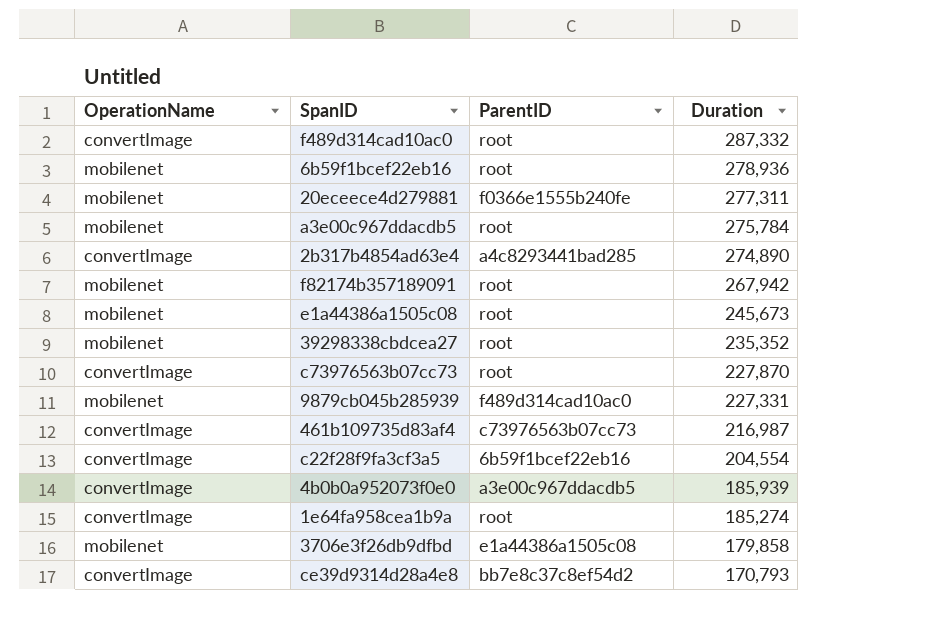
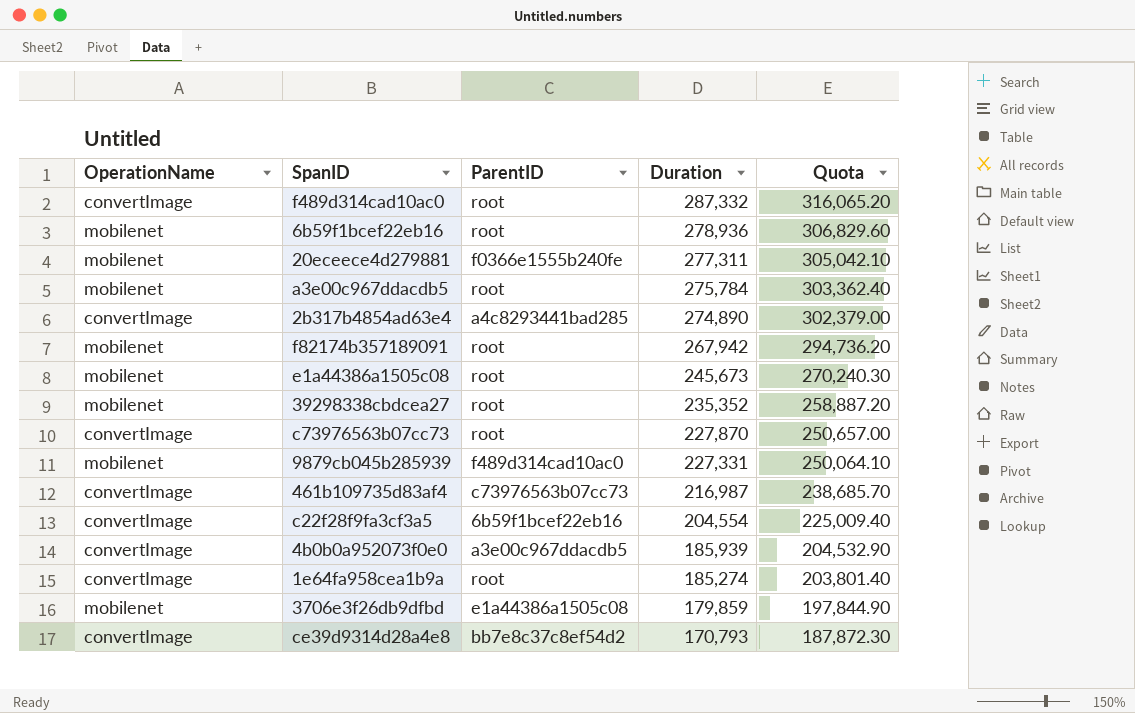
column Quota | formula: none -> [Duration] * 1.1
3706e3f26db9dfbd | Duration: 179,858 -> 179,859

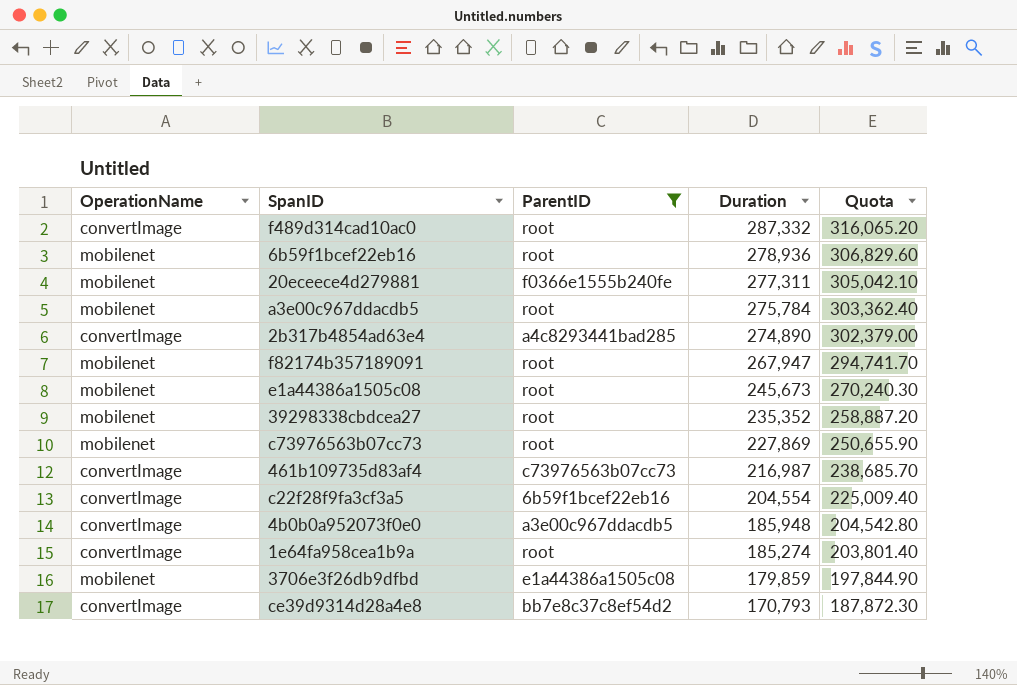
filter: none -> ParentID != f489d314cad10ac0
f82174b357189091 | Duration: 267,942 -> 267,947
f82174b357189091 | Quota: 294,736.20 -> 294,741.70
c73976563b07cc73 | OperationName: convertImage -> mobilenet
c73976563b07cc73 | Duration: 227,870 -> 227,869
c73976563b07cc73 | Quota: 250,657.00 -> 250,655.90
4b0b0a952073f0e0 | Duration: 185,939 -> 185,948
4b0b0a952073f0e0 | Quota: 204,532.90 -> 204,542.80

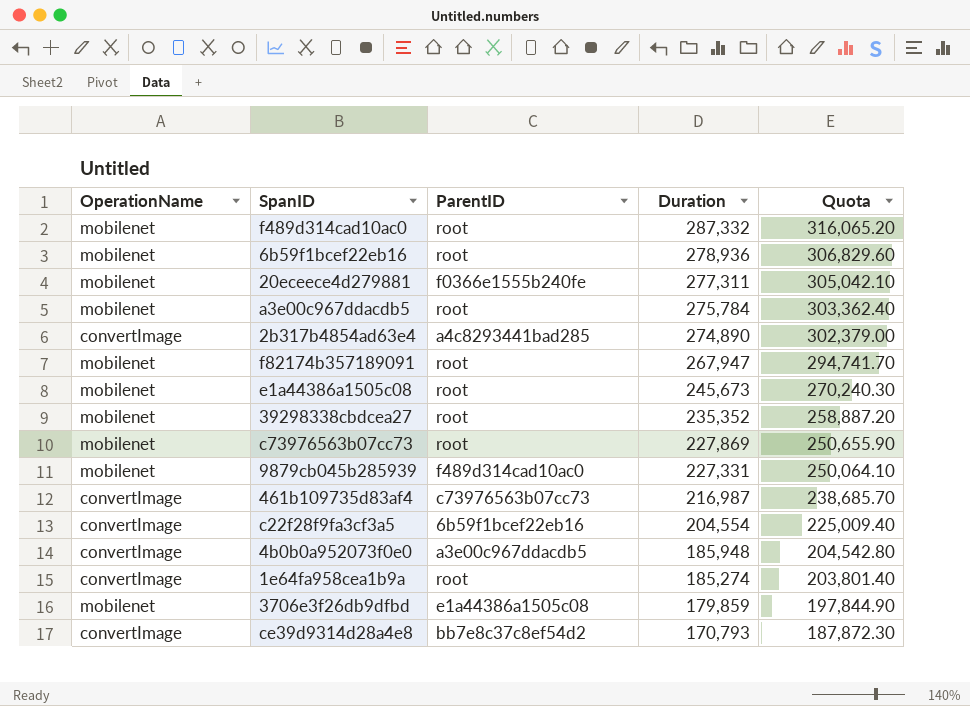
filter: ParentID != f489d314cad10ac0 -> none
f489d314cad10ac0 | OperationName: convertImage -> mobilenet

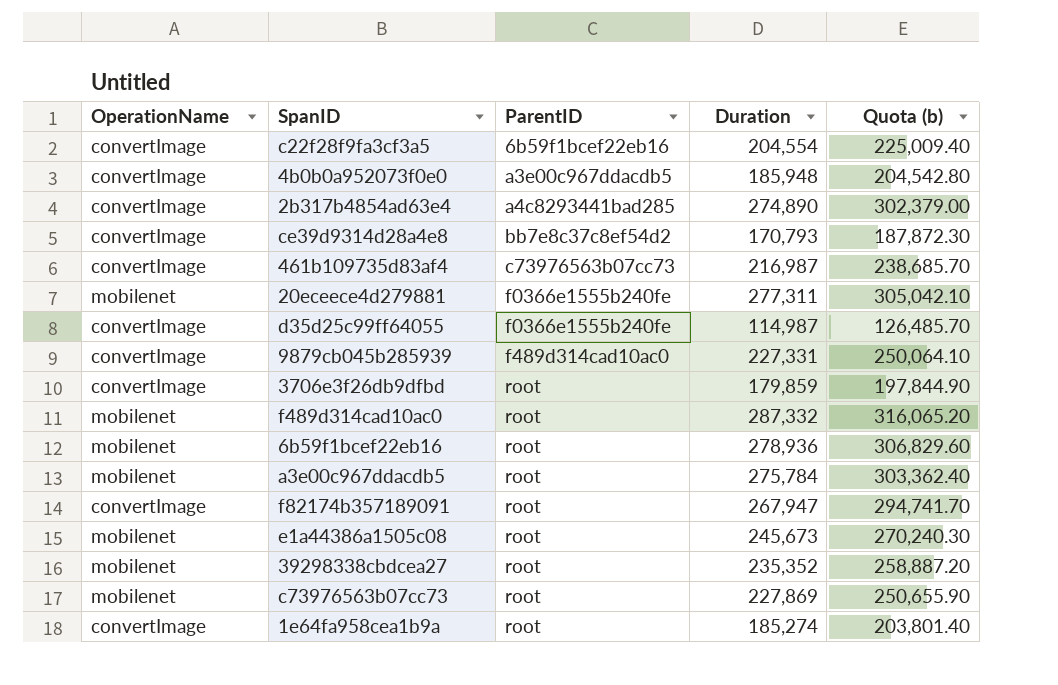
row order: Duration descending -> ParentID ascending
column name: Quota -> Quota (b)
row d35d25c99ff64055: none -> convertImage | f0366e1555b240fe | 114,987 | 126,485.70
9879cb045b285939 | OperationName: mobilenet -> convertImage
3706e3f26db9dfbd | OperationName: mobilenet -> convertImage
3706e3f26db9dfbd | ParentID: e1a44386a1505c08 -> root
f82174b357189091 | OperationName: mobilenet -> convertImage

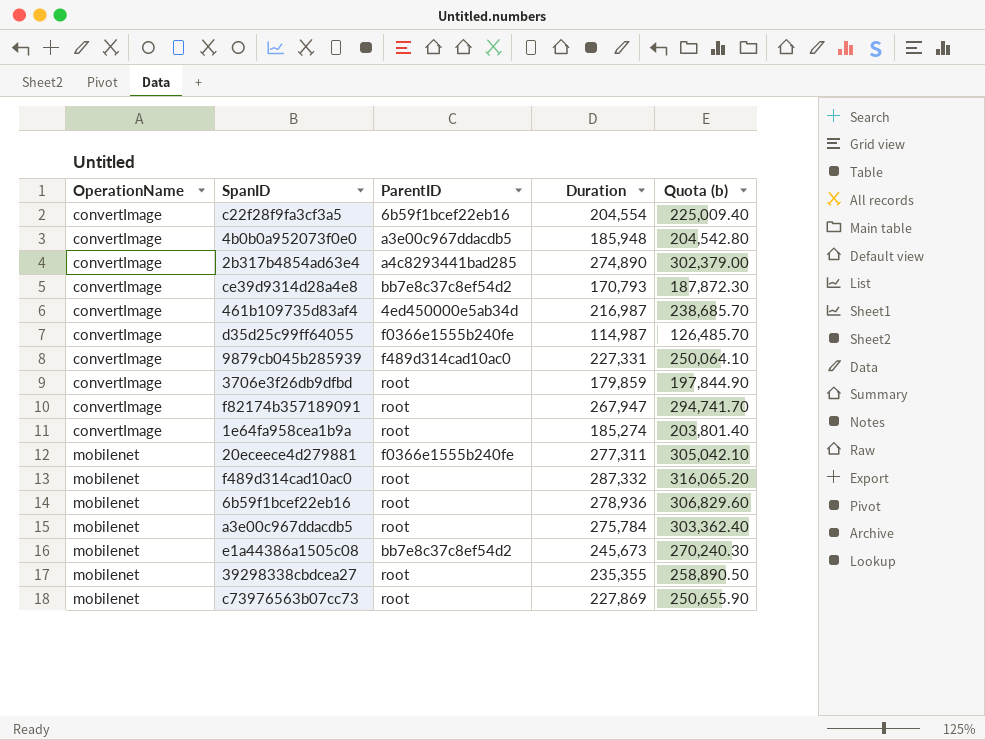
row order: ParentID ascending -> OperationName ascending
461b109735d83af4 | ParentID: c73976563b07cc73 -> 4ed450000e5ab34d
e1a44386a1505c08 | ParentID: root -> bb7e8c37c8ef54d2
39298338cbdcea27 | Duration: 235,352 -> 235,355
39298338cbdcea27 | Quota (b): 258,887.20 -> 258,890.50

